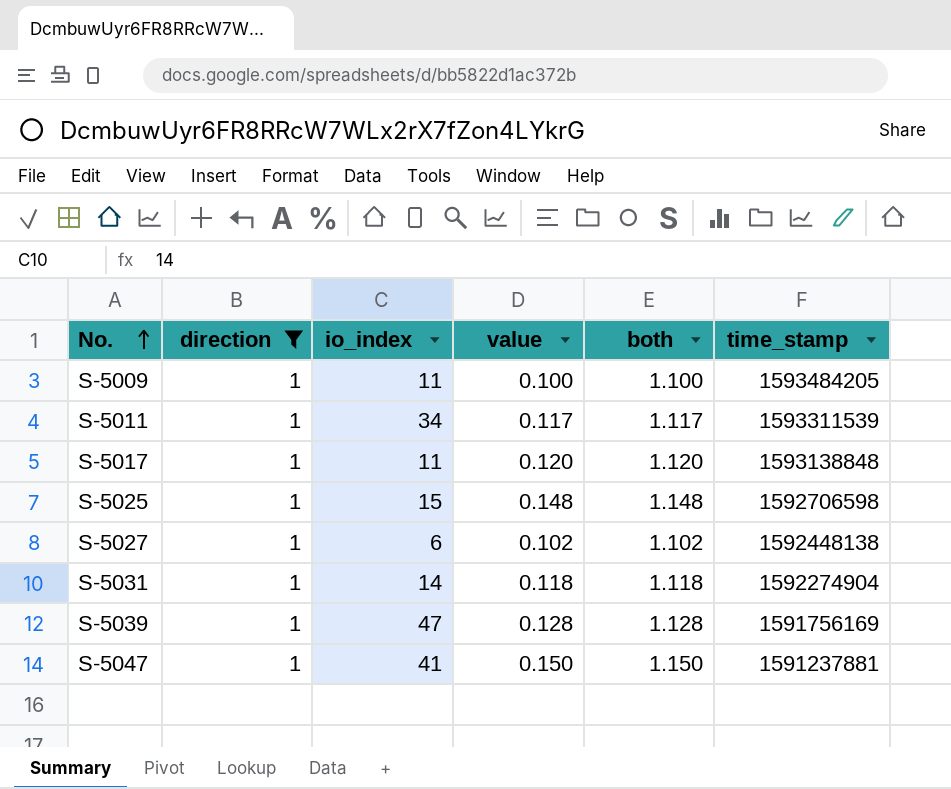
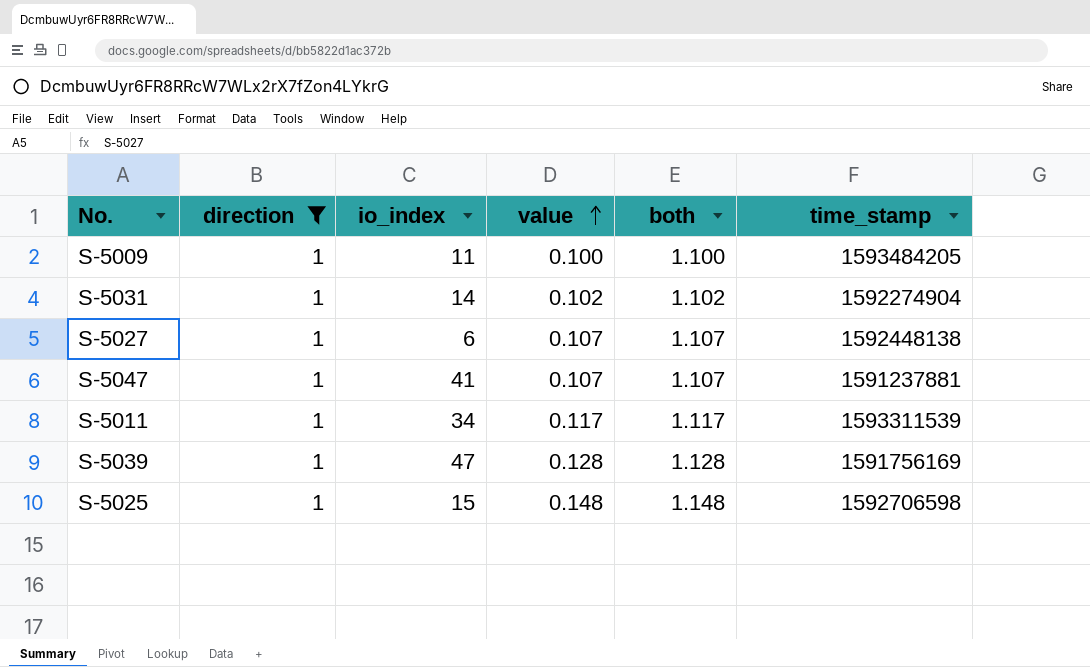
row order: No. ascending -> value ascending
row S-5017: 1 | 11 | 0.120 | 1.120 | 1593138848 -> none
S-5031 | value: 0.118 -> 0.102
S-5031 | both: 1.118 -> 1.102
S-5027 | value: 0.102 -> 0.107
S-5027 | both: 1.102 -> 1.107
S-5047 | value: 0.150 -> 0.107
S-5047 | both: 1.150 -> 1.107

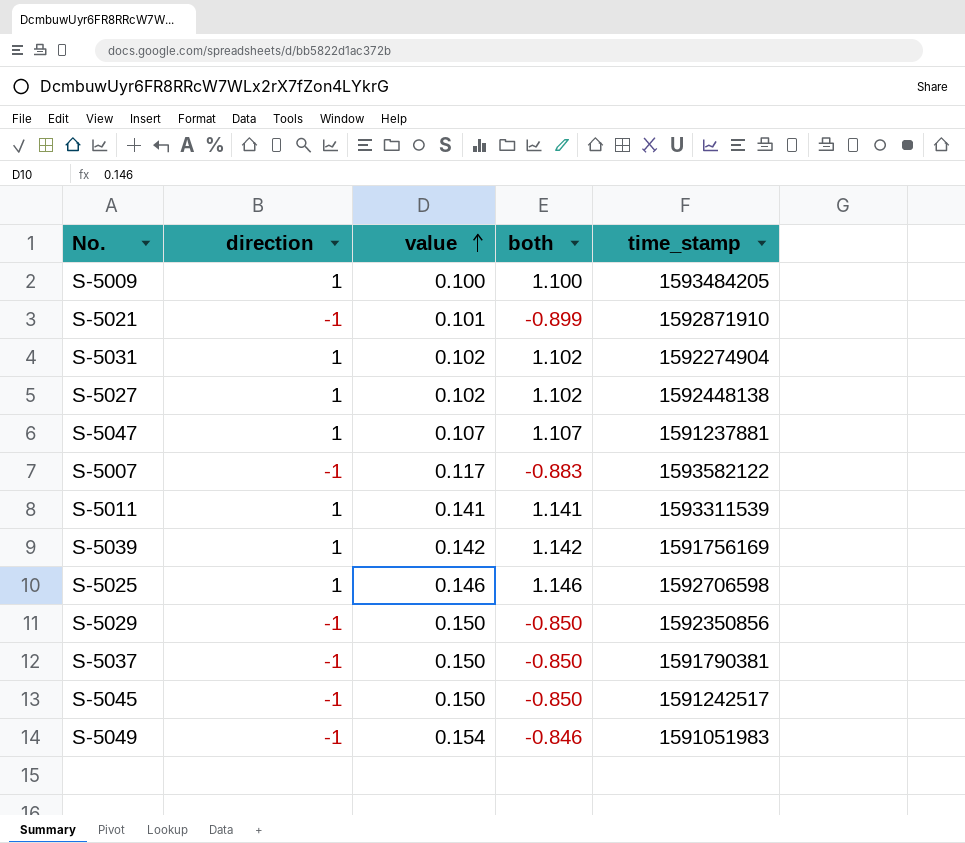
filter: direction = 1 -> none
column io_index | position: 3 -> none
S-5027 | value: 0.107 -> 0.102
S-5027 | both: 1.107 -> 1.102
S-5011 | value: 0.117 -> 0.141
S-5011 | both: 1.117 -> 1.141
S-5039 | value: 0.128 -> 0.142
S-5039 | both: 1.128 -> 1.142
S-5025 | value: 0.148 -> 0.146
S-5025 | both: 1.148 -> 1.146

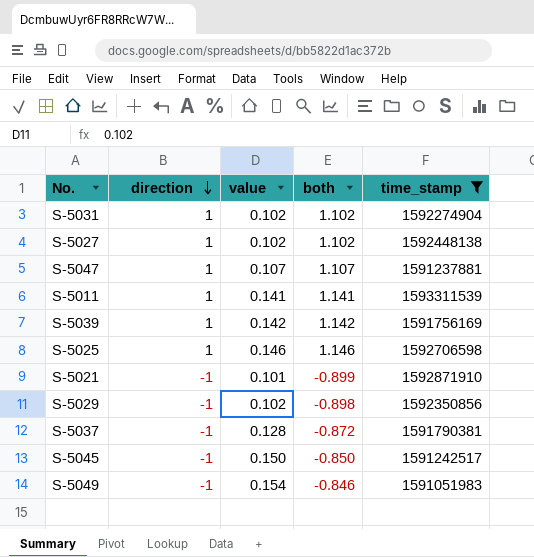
filter: none -> time_stamp <= 1593311539
row order: value ascending -> direction descending
S-5029 | value: 0.150 -> 0.102
S-5029 | both: -0.850 -> -0.898
S-5037 | value: 0.150 -> 0.128
S-5037 | both: -0.850 -> -0.872

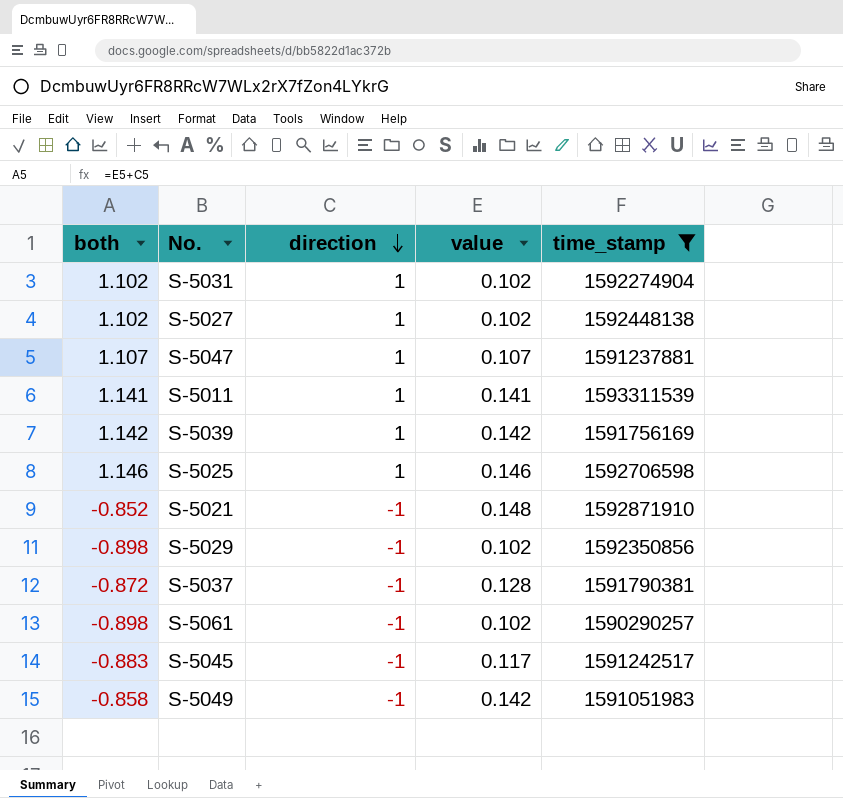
column both | position: 4 -> 1
S-5021 | both: -0.899 -> -0.852
S-5021 | value: 0.101 -> 0.148
row S-5061: none -> -0.898 | -1 | 0.102 | 1590290257
S-5045 | both: -0.850 -> -0.883
S-5045 | value: 0.150 -> 0.117
S-5049 | both: -0.846 -> -0.858
S-5049 | value: 0.154 -> 0.142

